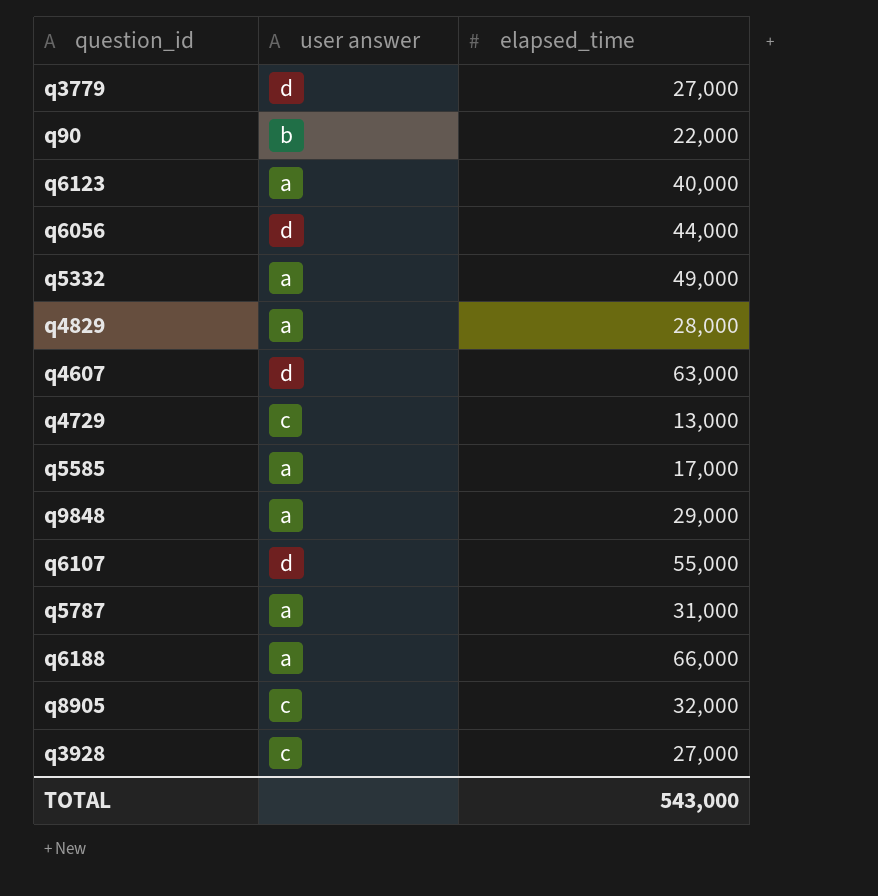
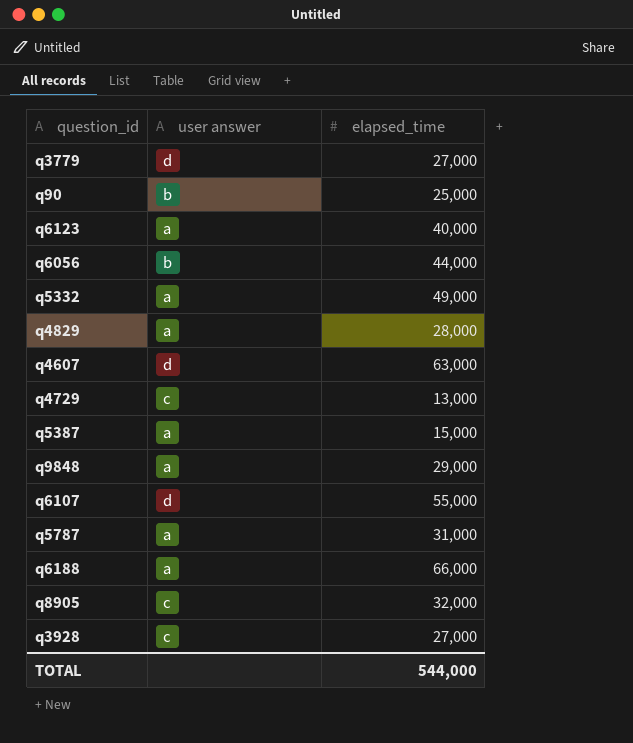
row q5585: a | 17,000 -> none
q90 | elapsed_time: 22,000 -> 25,000
q6056 | user answer: d -> b
row q5387: none -> a | 15,000
TOTAL | elapsed_time: 543,000 -> 544,000

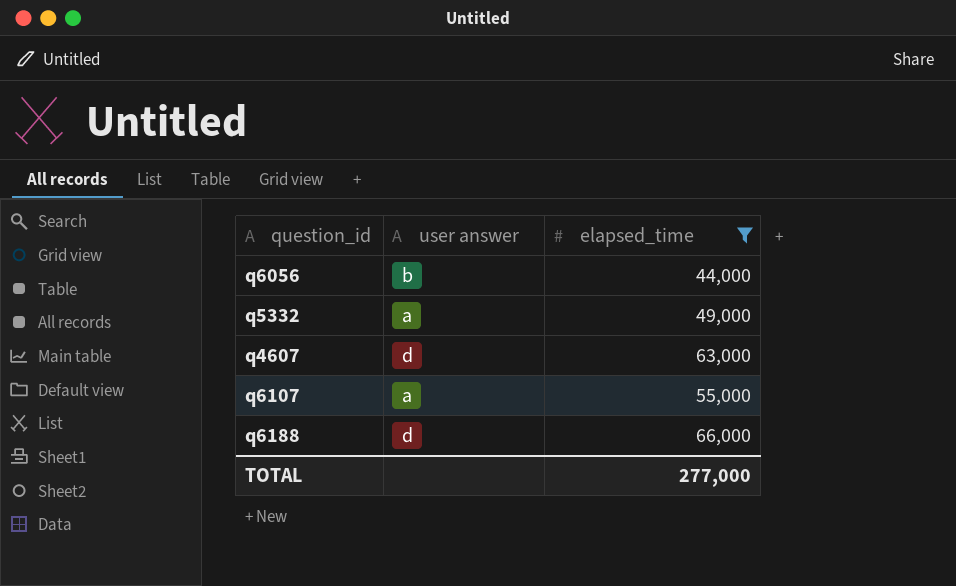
filter: none -> elapsed_time >= 44,000
q6107 | user answer: d -> a
q6188 | user answer: a -> d
TOTAL | elapsed_time: 544,000 -> 277,000

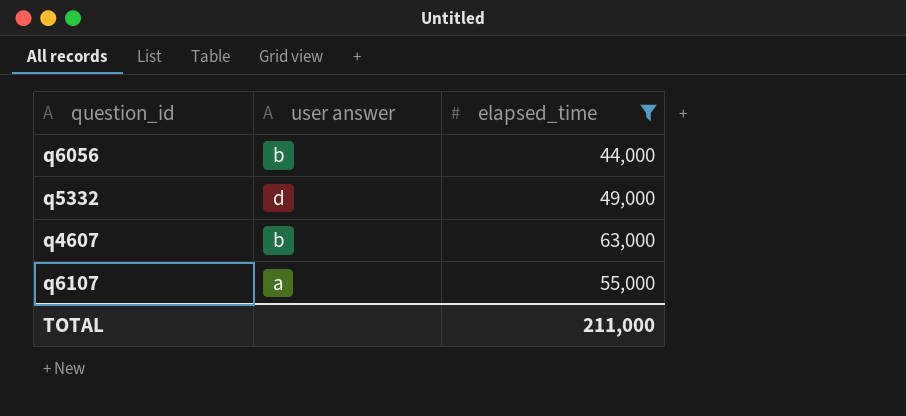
row q6188: d | 66,000 -> none
q5332 | user answer: a -> d
q4607 | user answer: d -> b
TOTAL | elapsed_time: 277,000 -> 211,000

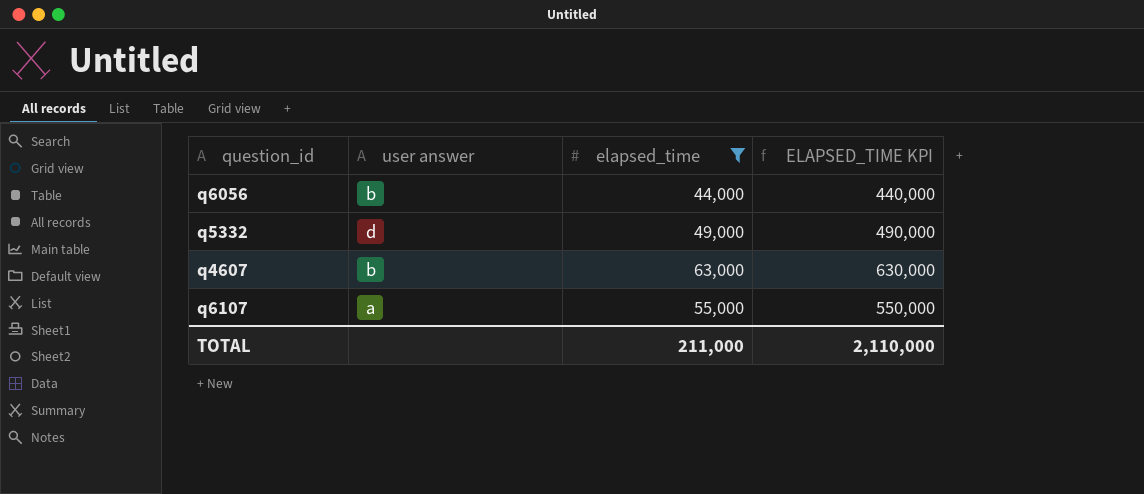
column ELAPSED_TIME KPI | formula: none -> [elapsed_time] * 10

